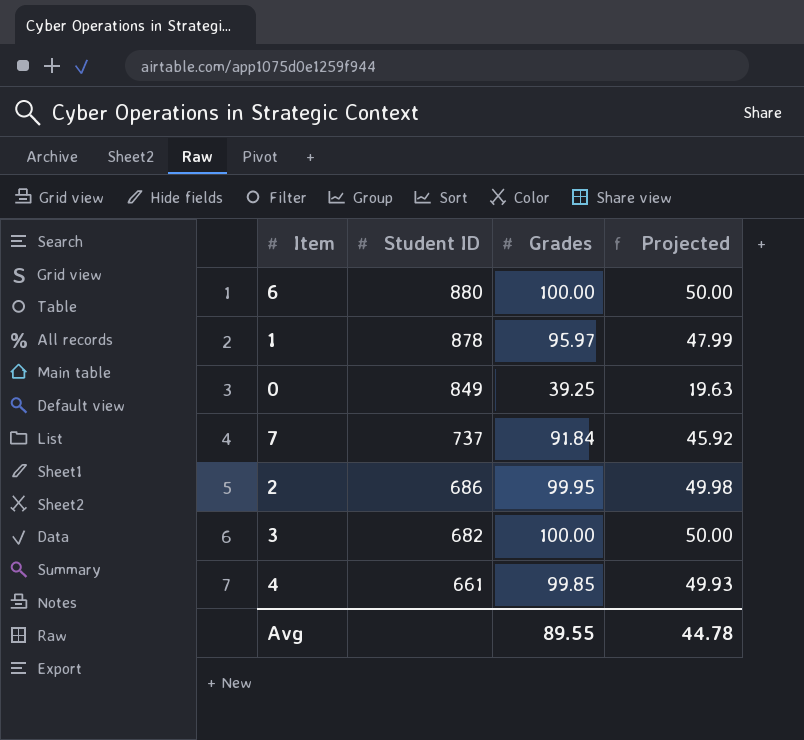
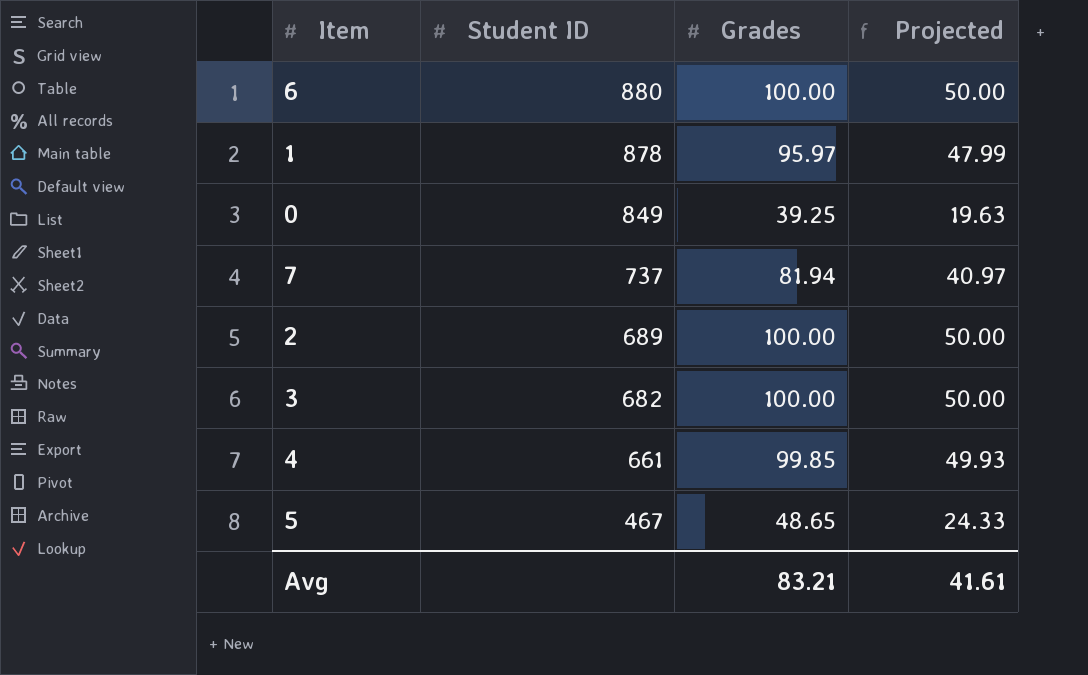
7 | Grades: 91.84 -> 81.94
7 | Projected: 45.92 -> 40.97
2 | Student ID: 686 -> 689
2 | Grades: 99.95 -> 100.00
2 | Projected: 49.98 -> 50.00
row 5: none -> 467 | 48.65 | 24.33
Avg | Grades: 89.55 -> 83.21
Avg | Projected: 44.78 -> 41.61

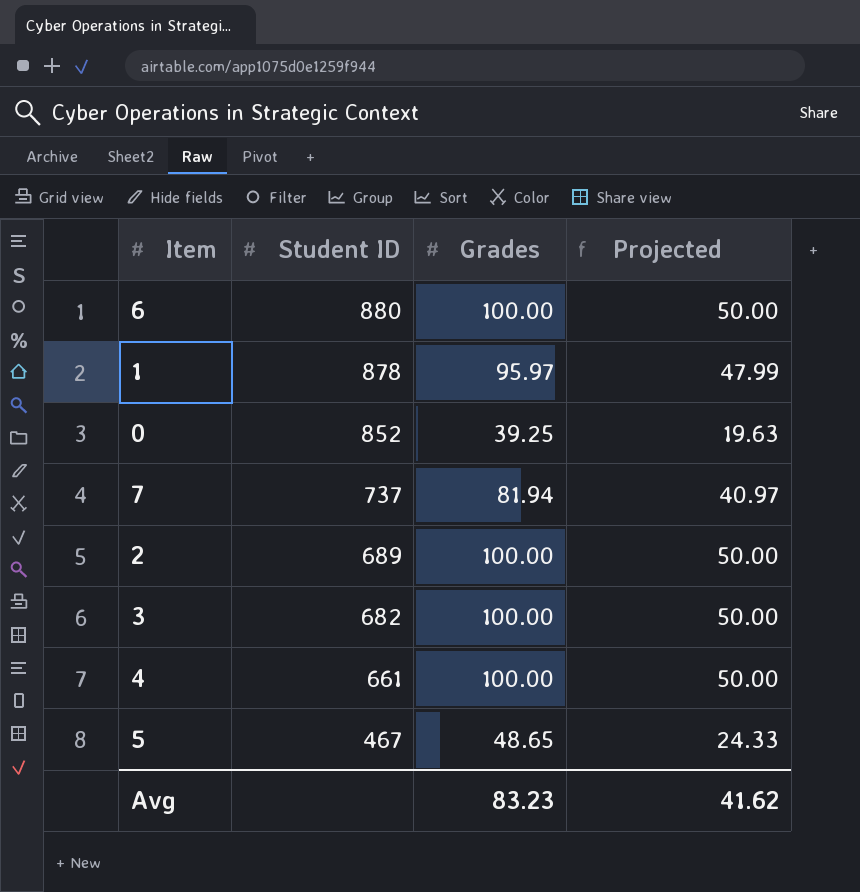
0 | Student ID: 849 -> 852
4 | Grades: 99.85 -> 100.00
4 | Projected: 49.93 -> 50.00
Avg | Grades: 83.21 -> 83.23
Avg | Projected: 41.61 -> 41.62

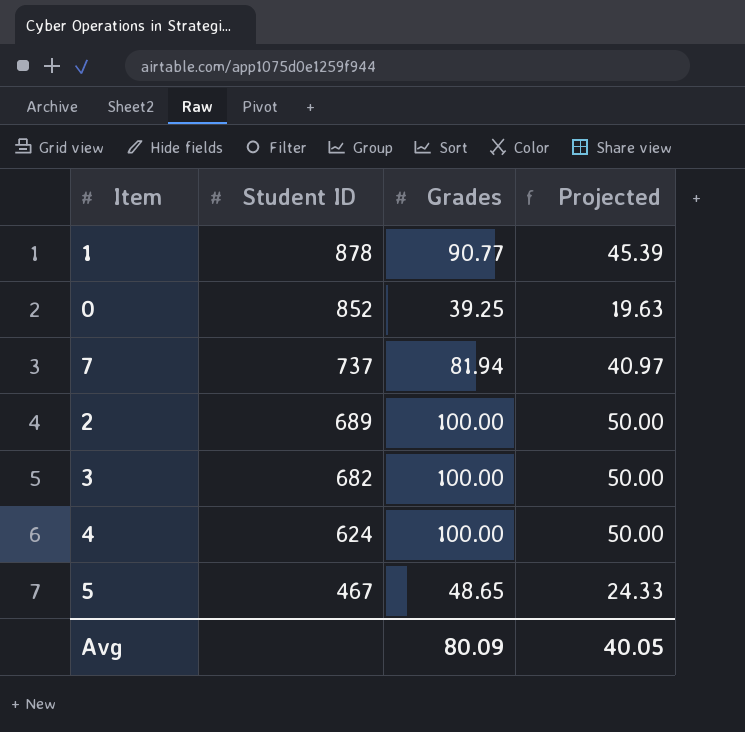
row 6: 880 | 100.00 | 50.00 -> none
1 | Grades: 95.97 -> 90.77
1 | Projected: 47.99 -> 45.39
4 | Student ID: 661 -> 624
Avg | Grades: 83.23 -> 80.09
Avg | Projected: 41.62 -> 40.05

